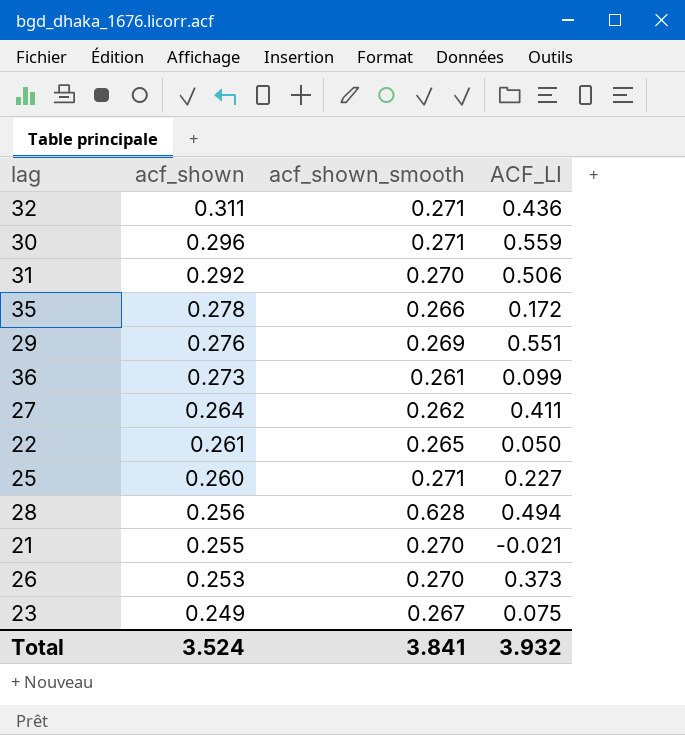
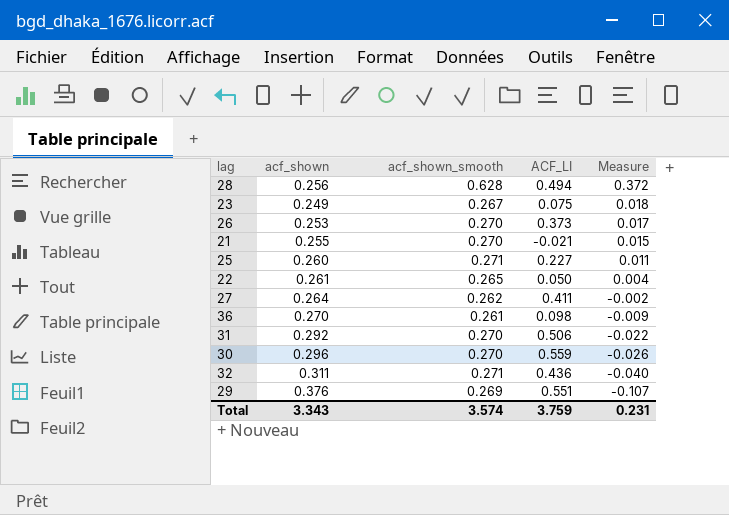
row order: acf_shown descending -> Measure descending
column Measure | formula: none -> [acf_shown_smooth] - [acf_shown]
row 35: 0.278 | 0.266 | 0.172 -> none
36 | acf_shown: 0.273 -> 0.270
36 | ACF_LI: 0.099 -> 0.098
30 | acf_shown_smooth: 0.271 -> 0.270
29 | acf_shown: 0.276 -> 0.376
Total | acf_shown: 3.524 -> 3.343
Total | acf_shown_smooth: 3.841 -> 3.574
Total | ACF_LI: 3.932 -> 3.759

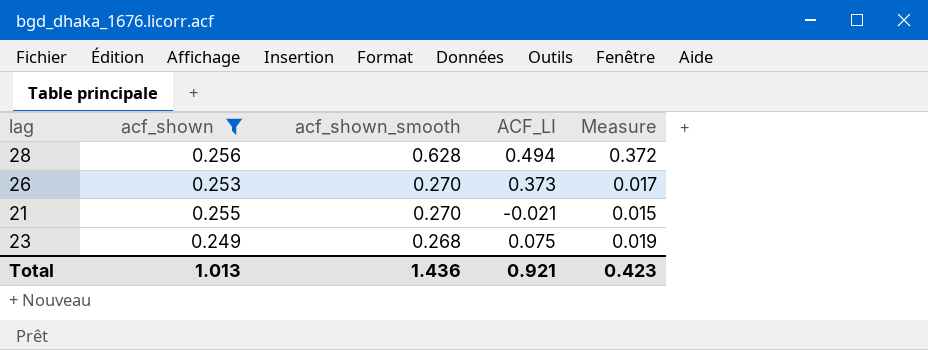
filter: none -> acf_shown <= 0.256
row order: Measure descending -> acf_shown_smooth descending
23 | acf_shown_smooth: 0.267 -> 0.268
23 | Measure: 0.018 -> 0.019
Total | acf_shown: 3.343 -> 1.013
Total | acf_shown_smooth: 3.574 -> 1.436
Total | ACF_LI: 3.759 -> 0.921
Total | Measure: 0.231 -> 0.423

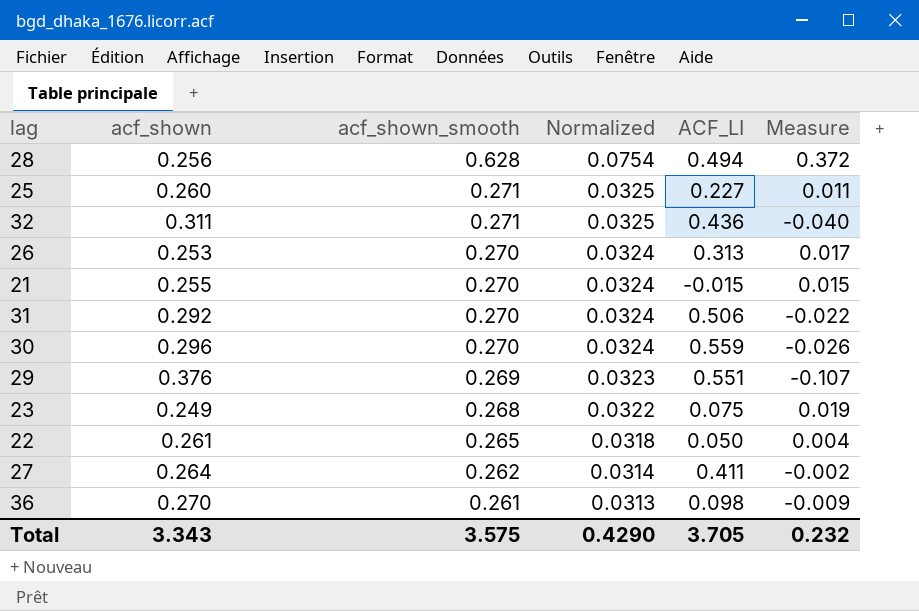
filter: acf_shown <= 0.256 -> none
column Normalized | formula: none -> [acf_shown_smooth] * 0.12
26 | ACF_LI: 0.373 -> 0.313
21 | ACF_LI: -0.021 -> -0.015
Total | acf_shown: 1.013 -> 3.343
Total | acf_shown_smooth: 1.436 -> 3.575
Total | ACF_LI: 0.921 -> 3.705
Total | Measure: 0.423 -> 0.232

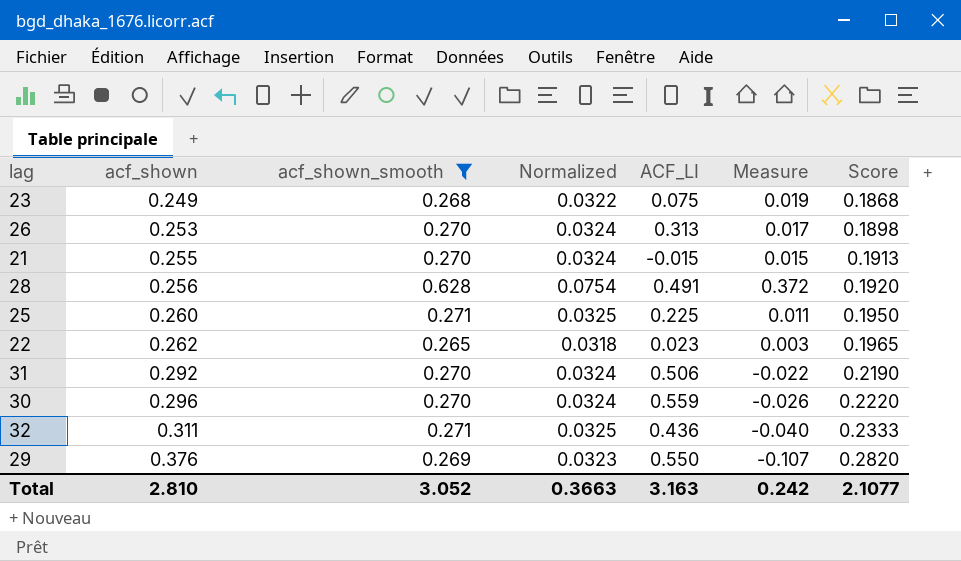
filter: none -> acf_shown_smooth >= 0.265
row order: acf_shown_smooth descending -> acf_shown ascending
column Score | formula: none -> [acf_shown] * 0.75
28 | ACF_LI: 0.494 -> 0.491
25 | ACF_LI: 0.227 -> 0.225
22 | acf_shown: 0.261 -> 0.262
22 | ACF_LI: 0.050 -> 0.023
22 | Measure: 0.004 -> 0.003
29 | ACF_LI: 0.551 -> 0.550
Total | acf_shown: 3.343 -> 2.810
Total | acf_shown_smooth: 3.575 -> 3.052
Total | Normalized: 0.4290 -> 0.3663
Total | ACF_LI: 3.705 -> 3.163
Total | Measure: 0.232 -> 0.242

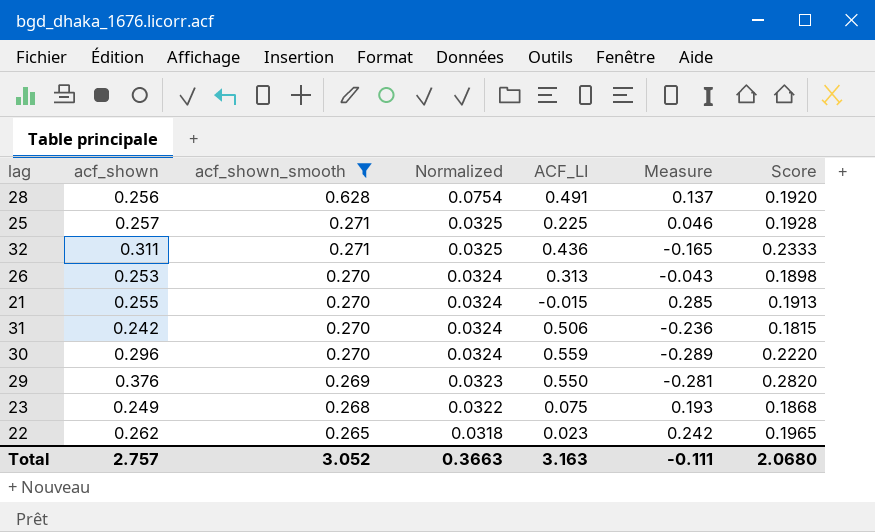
row order: acf_shown ascending -> acf_shown_smooth descending
column Measure | formula: [acf_shown_smooth] - [acf_shown] -> [acf_shown_smooth] - [ACF_LI]
25 | acf_shown: 0.260 -> 0.257
25 | Score: 0.1950 -> 0.1928
31 | acf_shown: 0.292 -> 0.242
31 | Score: 0.2190 -> 0.1815
Total | acf_shown: 2.810 -> 2.757
Total | Measure: 0.242 -> -0.111
Total | Score: 2.1077 -> 2.0680

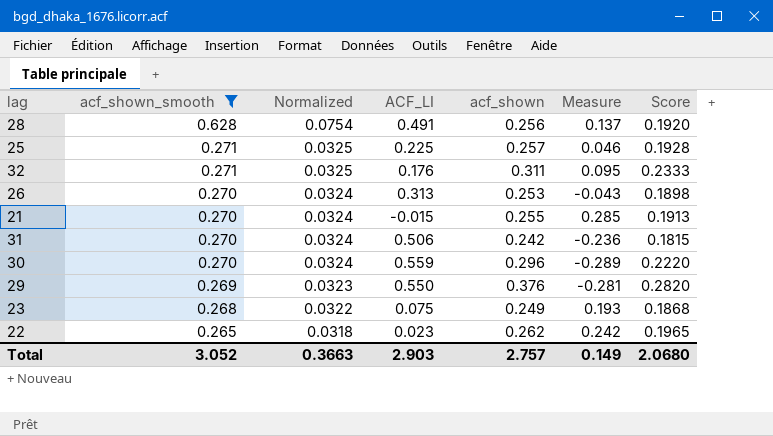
column acf_shown | position: 2 -> 5
32 | ACF_LI: 0.436 -> 0.176
32 | Measure: -0.165 -> 0.095
Total | ACF_LI: 3.163 -> 2.903
Total | Measure: -0.111 -> 0.149

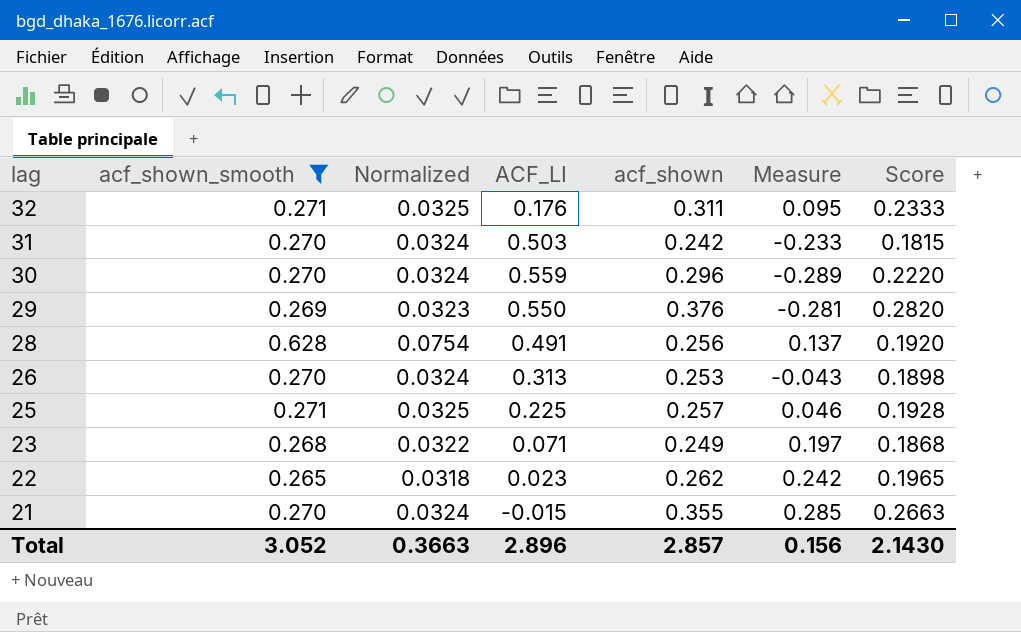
row order: acf_shown_smooth descending -> lag descending
31 | ACF_LI: 0.506 -> 0.503
31 | Measure: -0.236 -> -0.233
23 | ACF_LI: 0.075 -> 0.071
23 | Measure: 0.193 -> 0.197
21 | acf_shown: 0.255 -> 0.355
21 | Score: 0.1913 -> 0.2663
Total | ACF_LI: 2.903 -> 2.896
Total | acf_shown: 2.757 -> 2.857
Total | Measure: 0.149 -> 0.156
Total | Score: 2.0680 -> 2.1430

